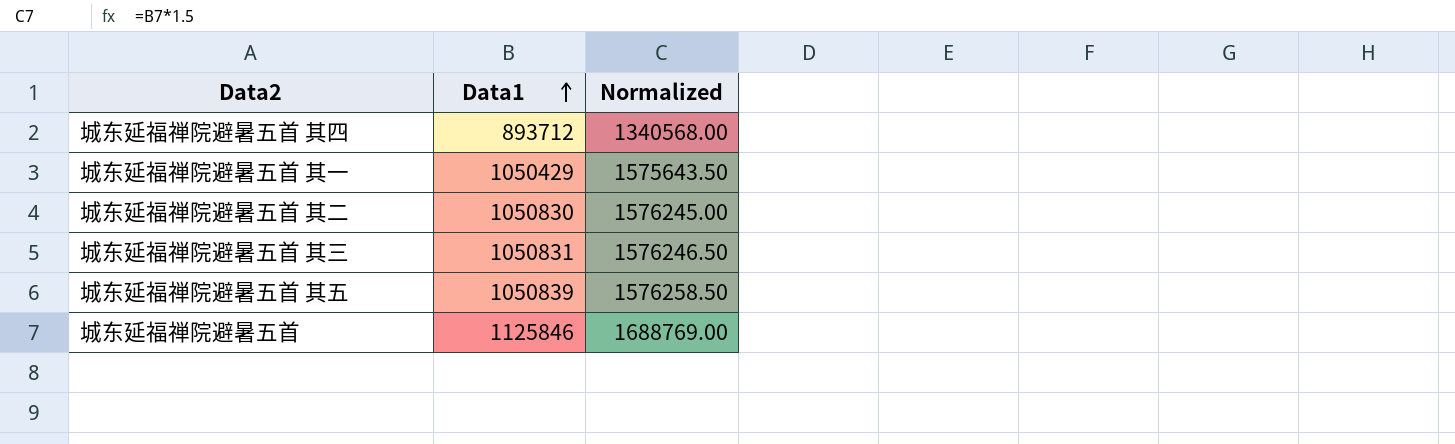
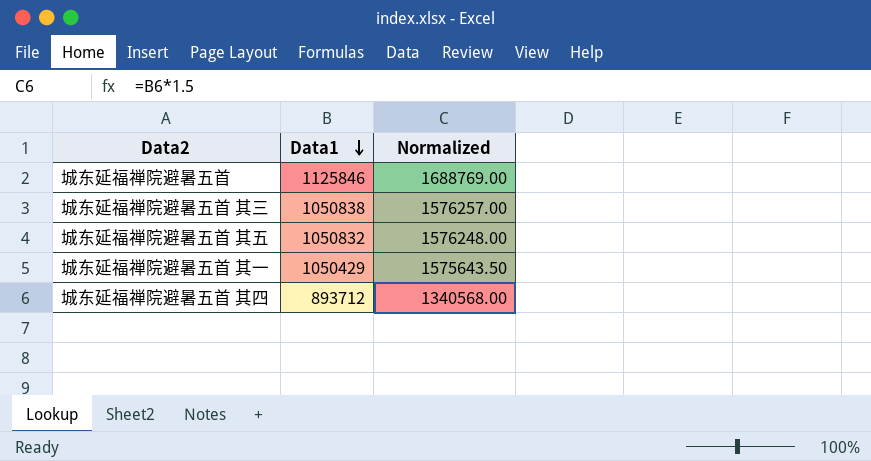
row order: Data1 ascending -> Data1 descending
row 城东延福禅院避暑五首 其二: 1050830 | 1576245.00 -> none
城东延福禅院避暑五首 其三 | Data1: 1050831 -> 1050838
城东延福禅院避暑五首 其三 | Normalized: 1576246.50 -> 1576257.00
城东延福禅院避暑五首 其五 | Data1: 1050839 -> 1050832
城东延福禅院避暑五首 其五 | Normalized: 1576258.50 -> 1576248.00

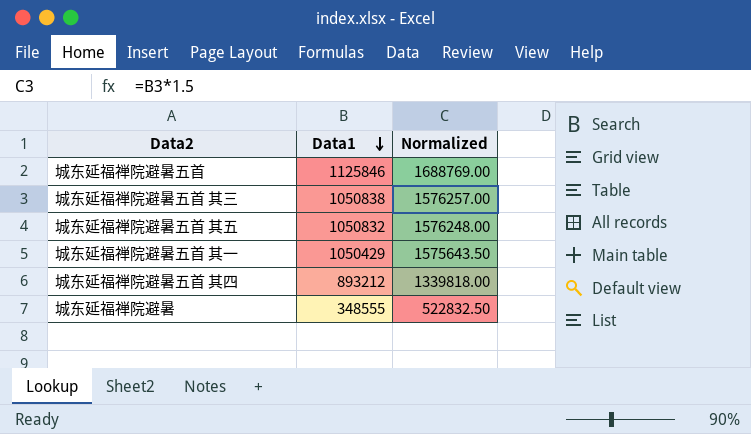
城东延福禅院避暑五首 其四 | Data1: 893712 -> 893212
城东延福禅院避暑五首 其四 | Normalized: 1340568.00 -> 1339818.00
row 城东延福禅院避暑: none -> 348555 | 522832.50

